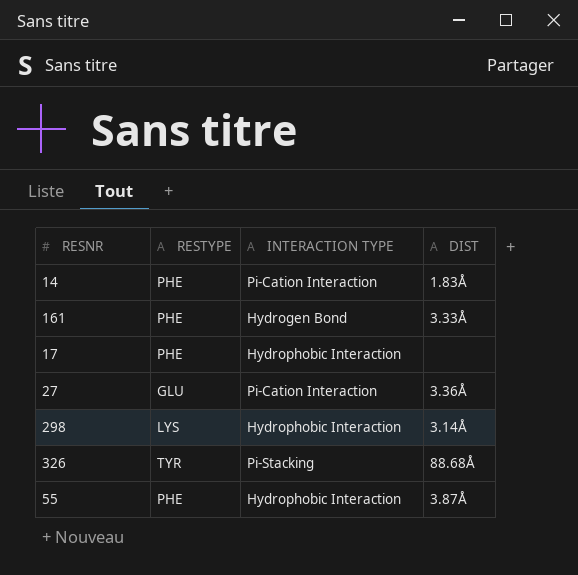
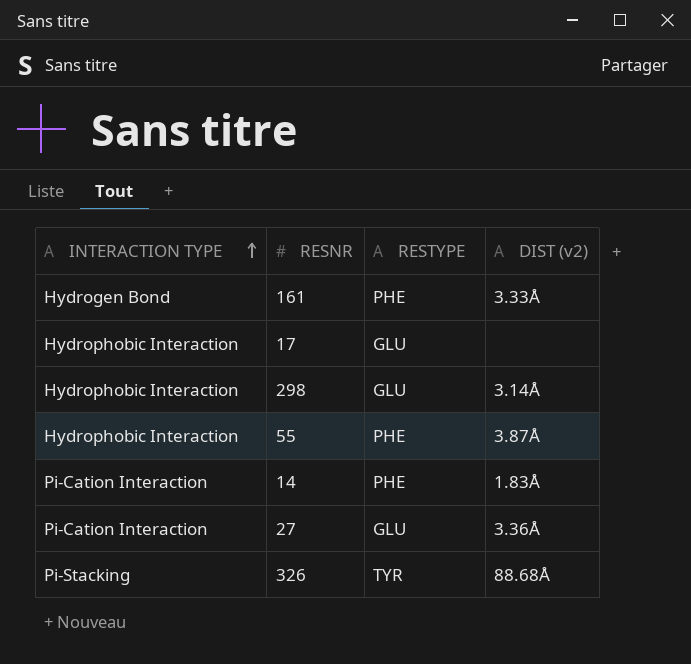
row order: none -> INTERACTION TYPE ascending
column INTERACTION TYPE | position: 3 -> 1
column name: DIST -> DIST (v2)
17 | RESTYPE: PHE -> GLU
298 | RESTYPE: LYS -> GLU

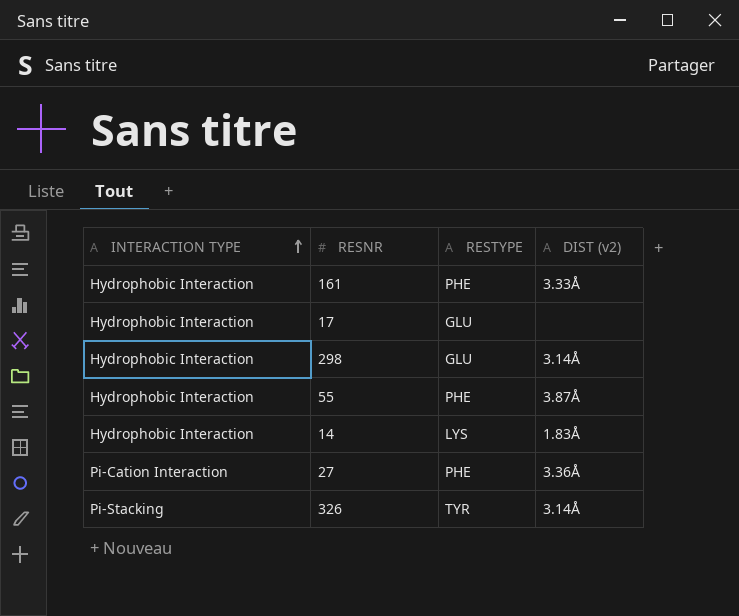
161 | INTERACTION TYPE: Hydrogen Bond -> Hydrophobic Interaction
14 | INTERACTION TYPE: Pi-Cation Interaction -> Hydrophobic Interaction
14 | RESTYPE: PHE -> LYS
27 | RESTYPE: GLU -> PHE
326 | DIST (v2): 88.68Å -> 3.14Å

